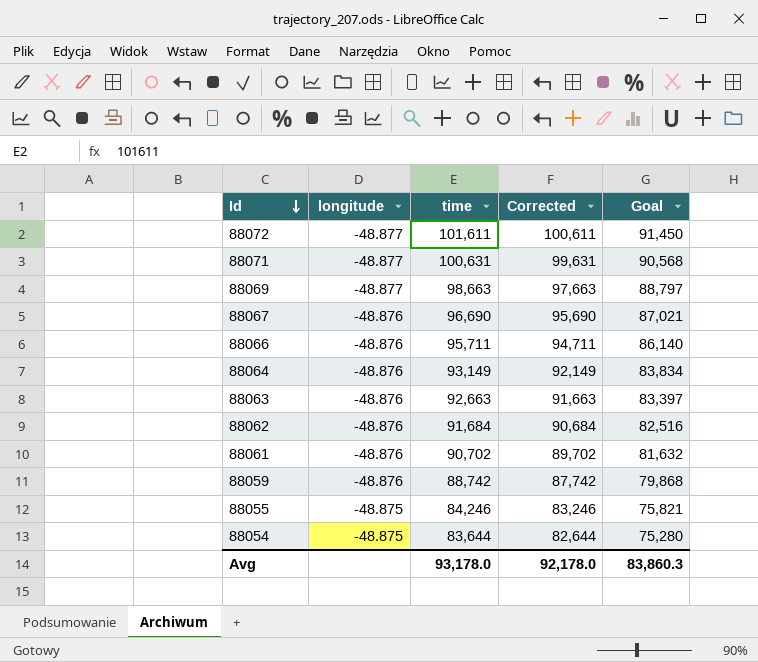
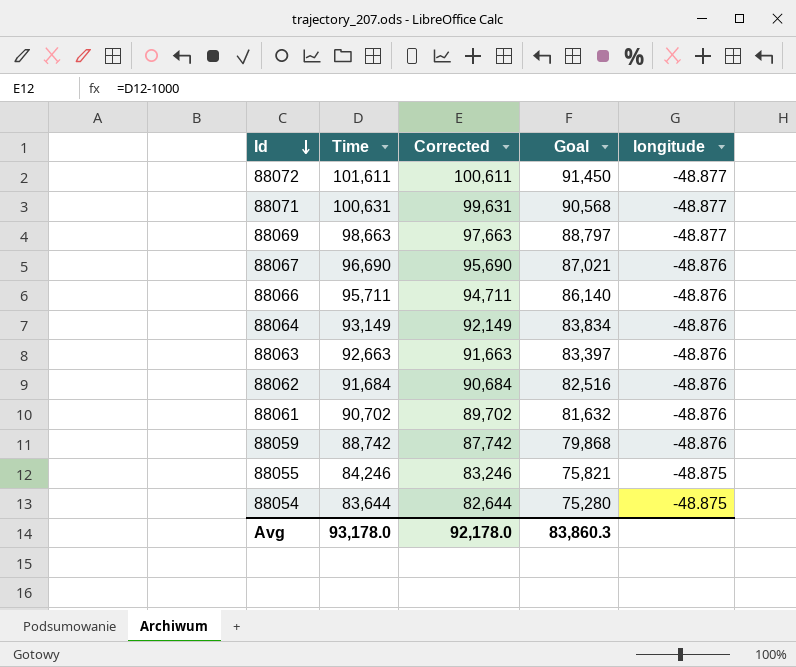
column name: time -> Time
column longitude | position: 2 -> 5

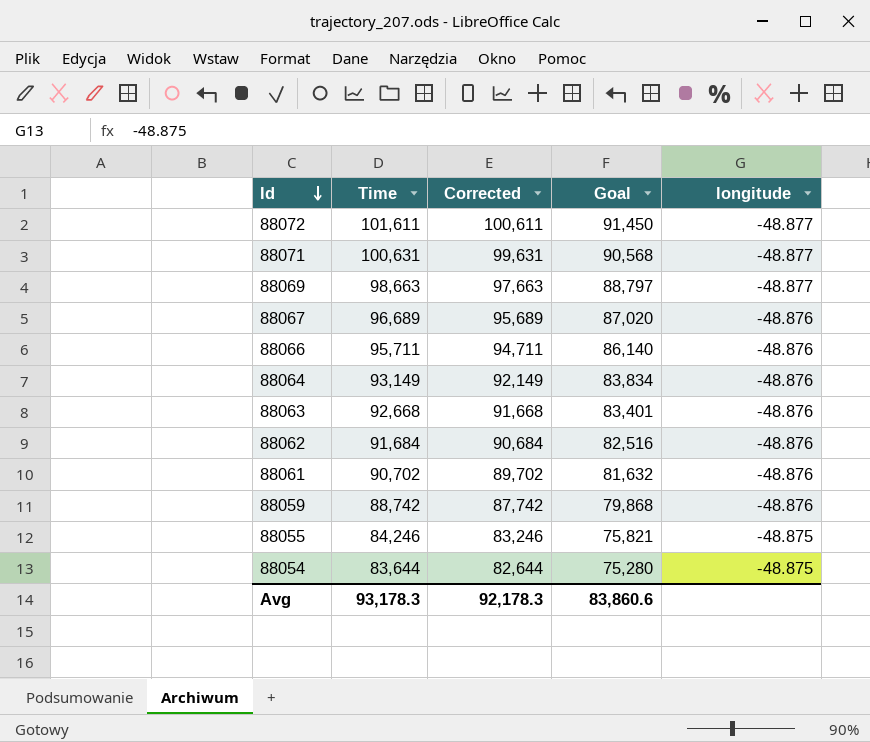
88067 | Time: 96,690 -> 96,689
88067 | Corrected: 95,690 -> 95,689
88067 | Goal: 87,021 -> 87,020
88063 | Time: 92,663 -> 92,668
88063 | Corrected: 91,663 -> 91,668
88063 | Goal: 83,397 -> 83,401
Avg | Time: 93,178.0 -> 93,178.3
Avg | Corrected: 92,178.0 -> 92,178.3
Avg | Goal: 83,860.3 -> 83,860.6

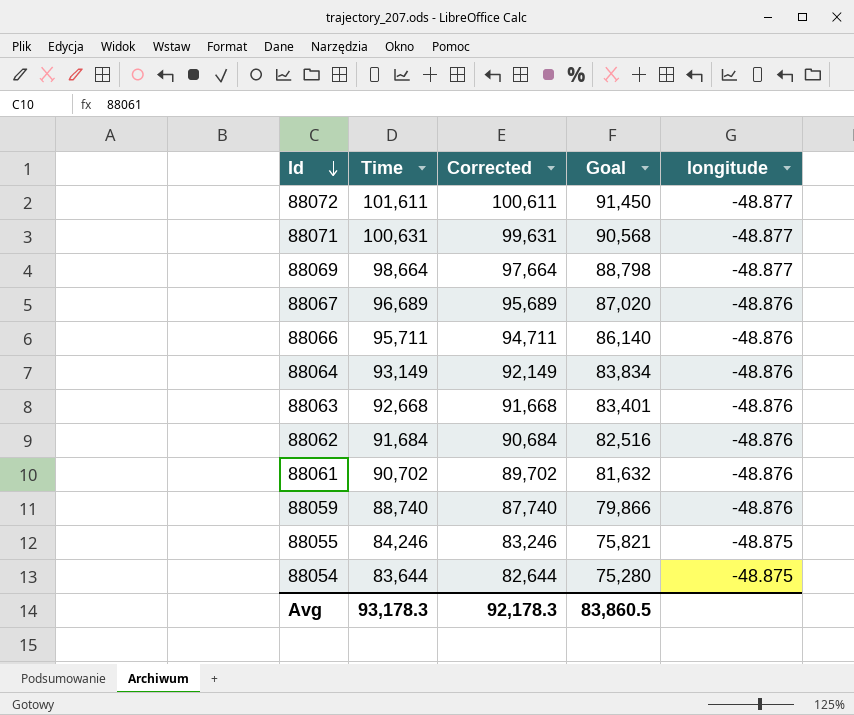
88069 | Time: 98,663 -> 98,664
88069 | Corrected: 97,663 -> 97,664
88069 | Goal: 88,797 -> 88,798
88059 | Time: 88,742 -> 88,740
88059 | Corrected: 87,742 -> 87,740
88059 | Goal: 79,868 -> 79,866
Avg | Goal: 83,860.6 -> 83,860.5

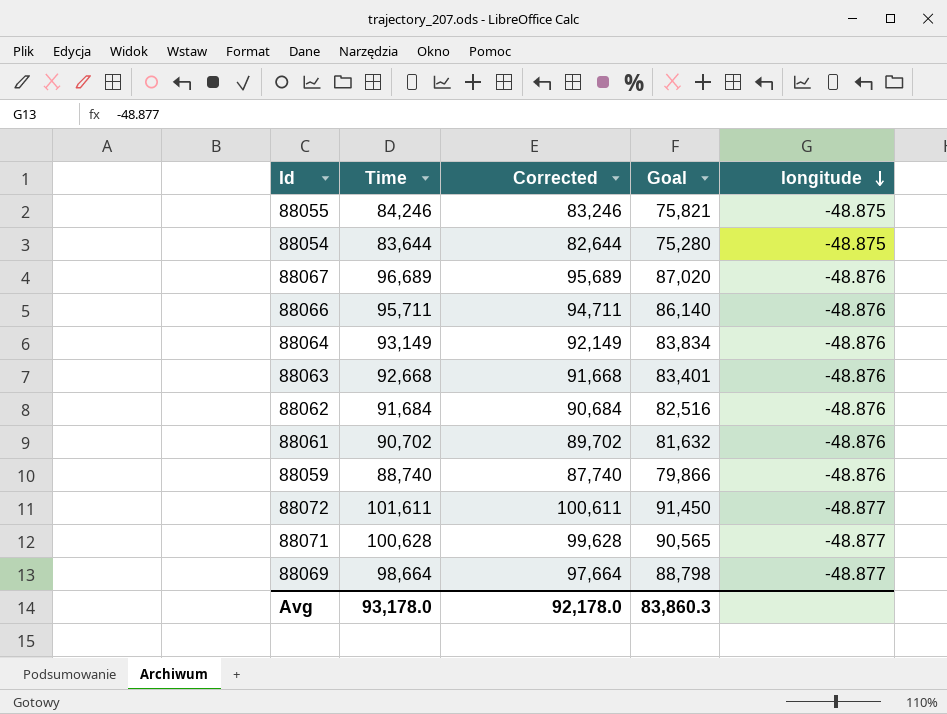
row order: Id descending -> longitude descending
88071 | Time: 100,631 -> 100,628
88071 | Corrected: 99,631 -> 99,628
88071 | Goal: 90,568 -> 90,565
Avg | Time: 93,178.3 -> 93,178.0
Avg | Corrected: 92,178.3 -> 92,178.0
Avg | Goal: 83,860.5 -> 83,860.3

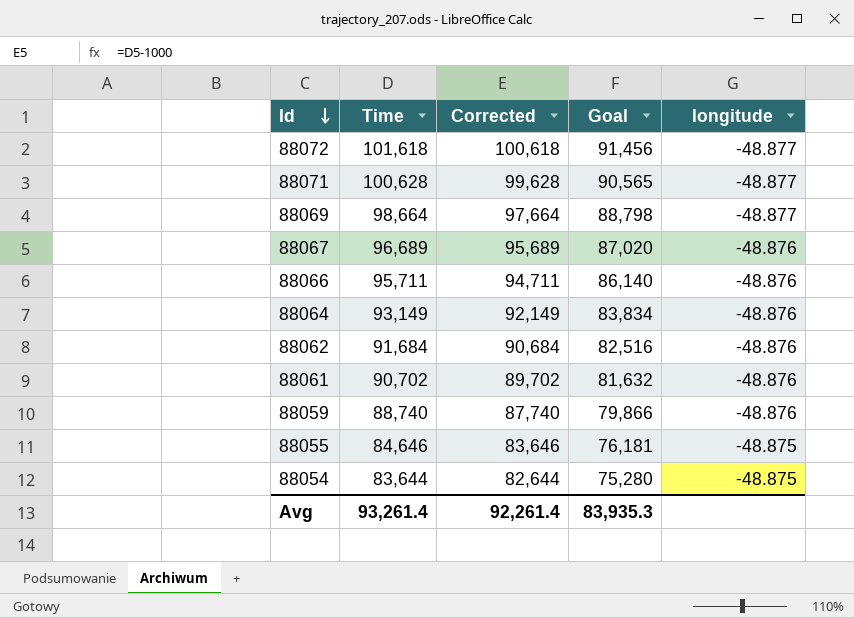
row order: longitude descending -> Id descending
row 88063: 92,668 | 91,668 | 83,401 | -48.876 -> none
88072 | Time: 101,611 -> 101,618
88072 | Corrected: 100,611 -> 100,618
88072 | Goal: 91,450 -> 91,456
88055 | Time: 84,246 -> 84,646
88055 | Corrected: 83,246 -> 83,646
88055 | Goal: 75,821 -> 76,181
Avg | Time: 93,178.0 -> 93,261.4
Avg | Corrected: 92,178.0 -> 92,261.4
Avg | Goal: 83,860.3 -> 83,935.3

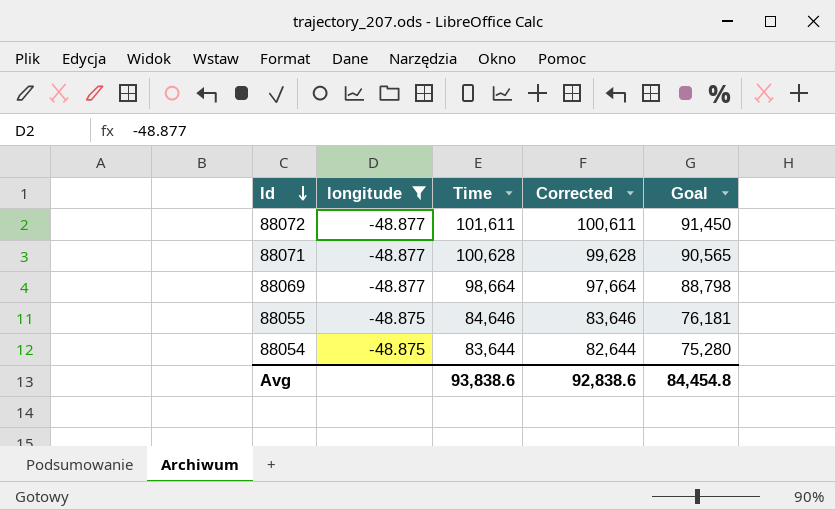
filter: none -> longitude != -48.876
column longitude | position: 5 -> 2
88072 | Time: 101,618 -> 101,611
88072 | Corrected: 100,618 -> 100,611
88072 | Goal: 91,456 -> 91,450
Avg | Time: 93,261.4 -> 93,838.6
Avg | Corrected: 92,261.4 -> 92,838.6
Avg | Goal: 83,935.3 -> 84,454.8

